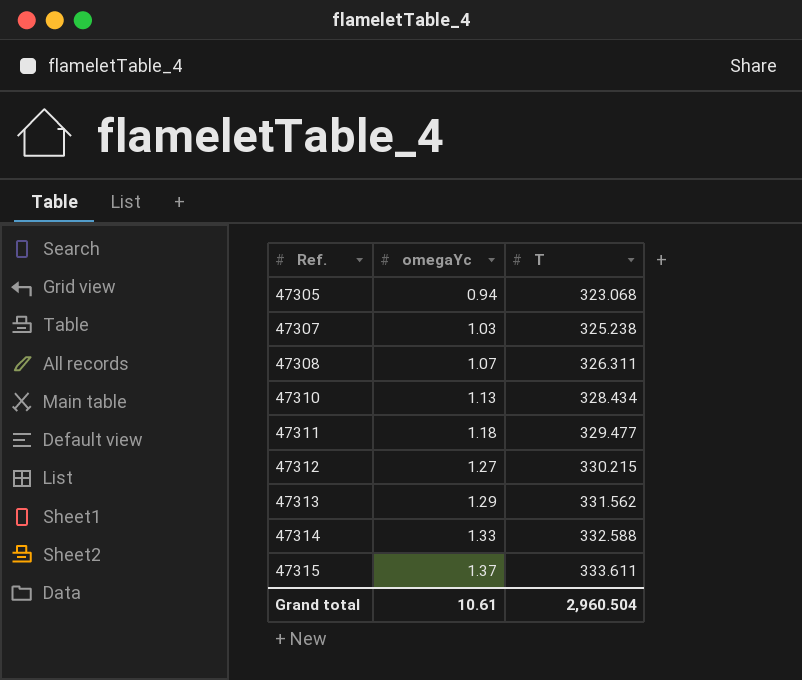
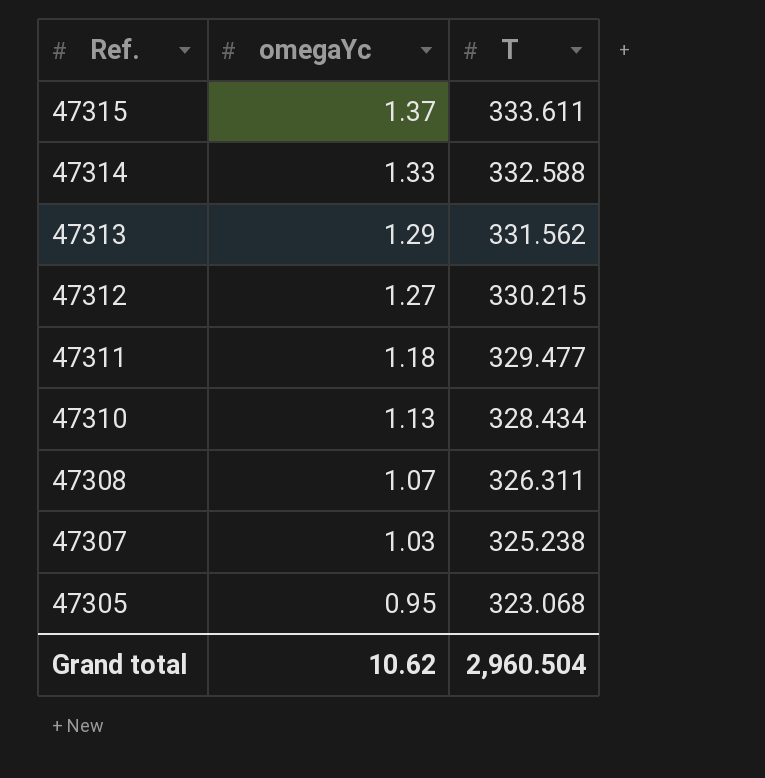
row order: Ref. ascending -> Ref. descending
47305 | omegaYc: 0.94 -> 0.95
Grand total | omegaYc: 10.61 -> 10.62

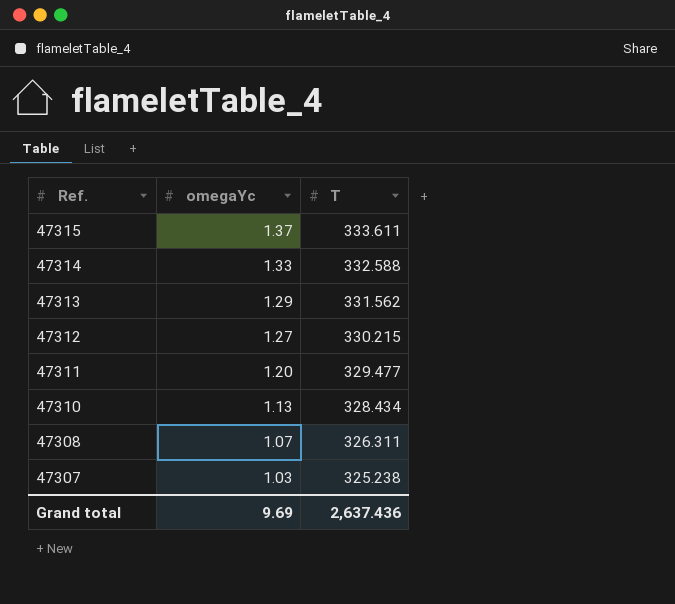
row 47305: 0.95 | 323.068 -> none
47311 | omegaYc: 1.18 -> 1.20
Grand total | omegaYc: 10.62 -> 9.69
Grand total | T: 2,960.504 -> 2,637.436

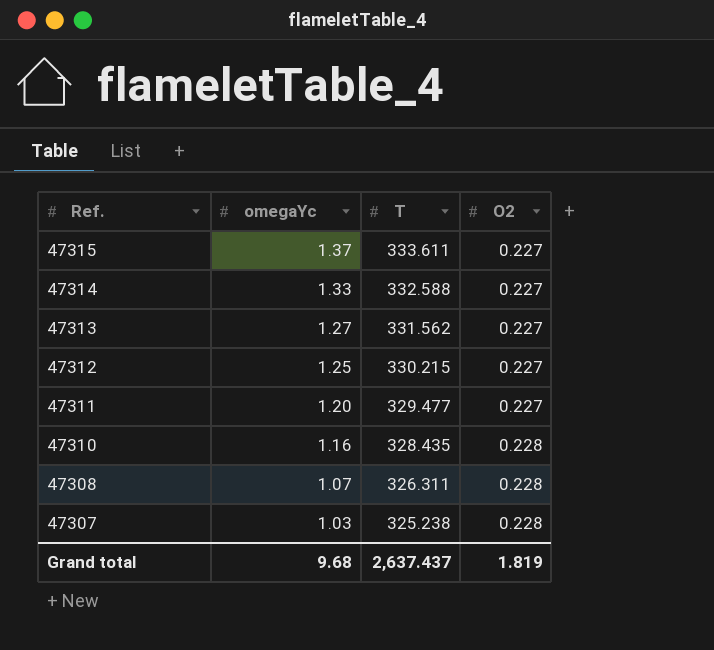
column O2 | position: none -> 4
47313 | omegaYc: 1.29 -> 1.27
47312 | omegaYc: 1.27 -> 1.25
47310 | omegaYc: 1.13 -> 1.16
47310 | T: 328.434 -> 328.435
Grand total | omegaYc: 9.69 -> 9.68
Grand total | T: 2,637.436 -> 2,637.437

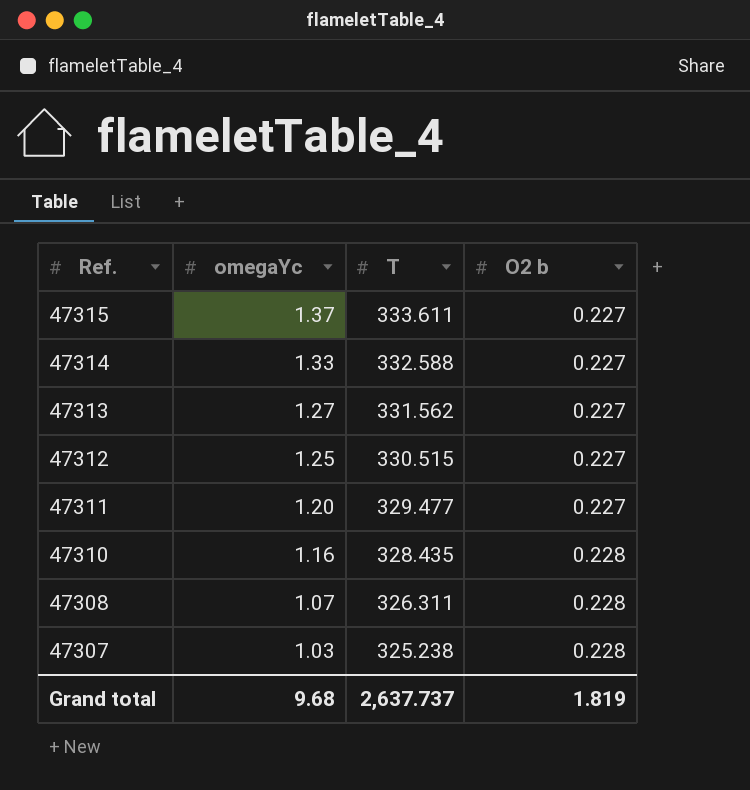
column name: O2 -> O2 b
47312 | T: 330.215 -> 330.515
Grand total | T: 2,637.437 -> 2,637.737

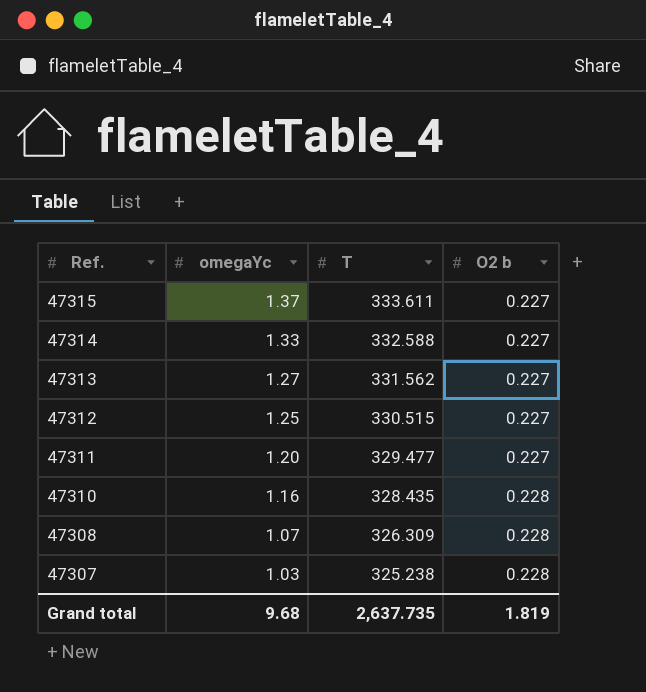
47308 | T: 326.311 -> 326.309
Grand total | T: 2,637.737 -> 2,637.735

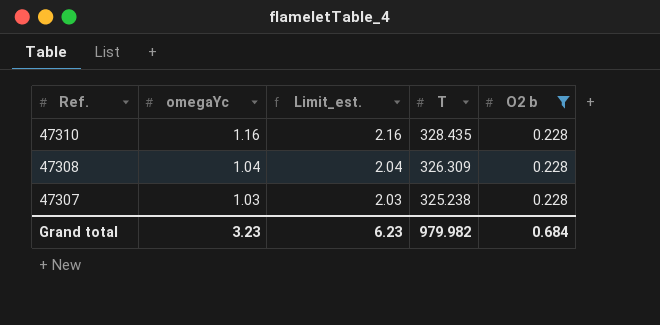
filter: none -> O2 b = 0.228
column Limit_est. | formula: none -> [omegaYc] + 1
47308 | omegaYc: 1.07 -> 1.04
Grand total | omegaYc: 9.68 -> 3.23
Grand total | T: 2,637.735 -> 979.982
Grand total | O2 b: 1.819 -> 0.684

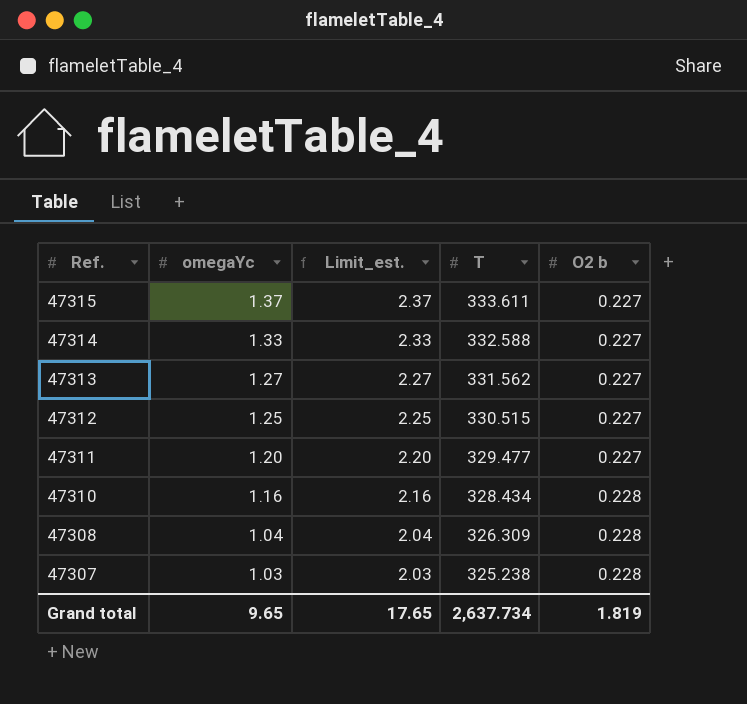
filter: O2 b = 0.228 -> none
47310 | T: 328.435 -> 328.434
Grand total | omegaYc: 3.23 -> 9.65
Grand total | Limit_est.: 6.23 -> 17.65
Grand total | T: 979.982 -> 2,637.734
Grand total | O2 b: 0.684 -> 1.819

